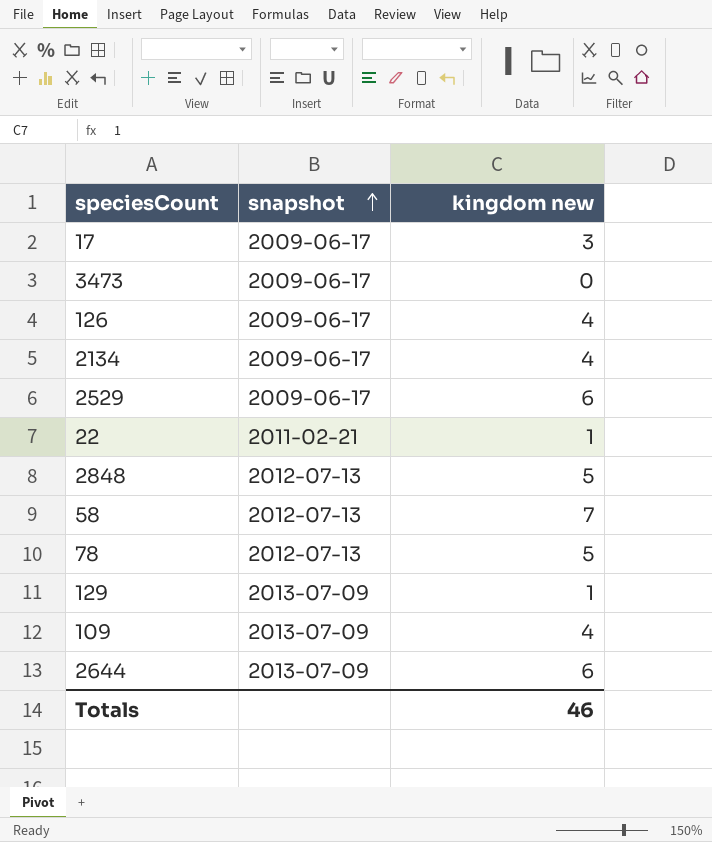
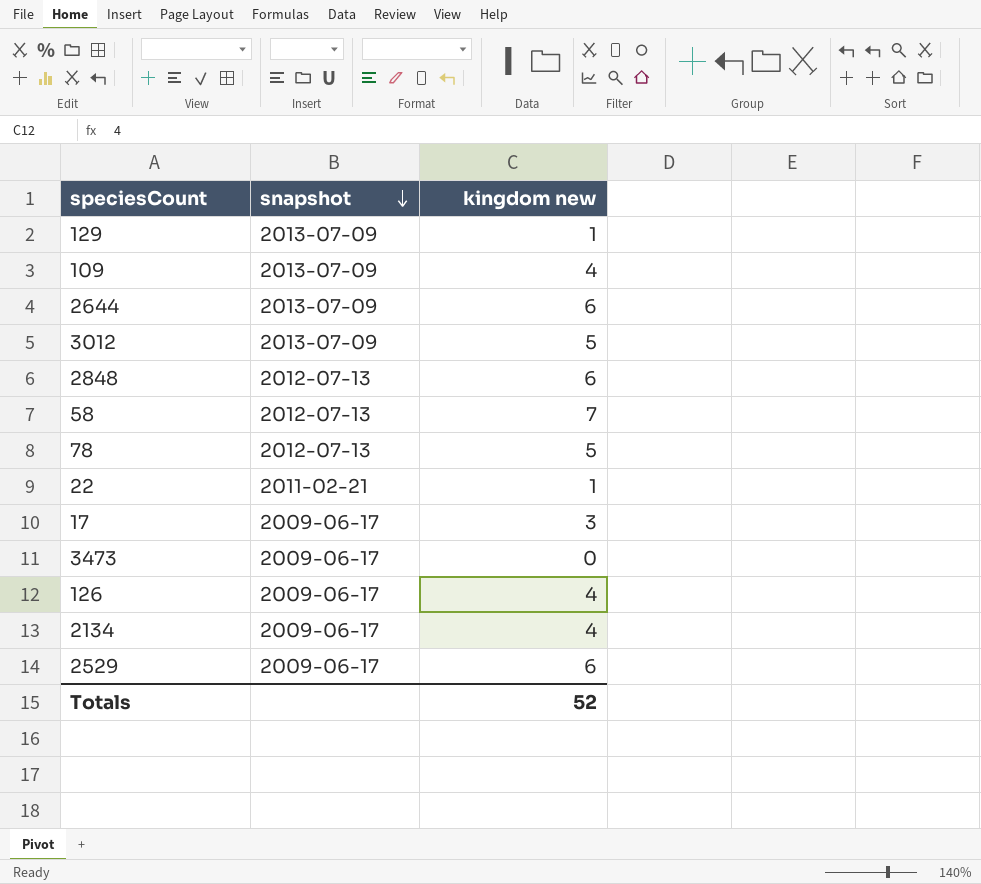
row order: snapshot ascending -> snapshot descending
row 3012: none -> 2013-07-09 | 5
2848 | kingdom new: 5 -> 6
Totals | kingdom new: 46 -> 52

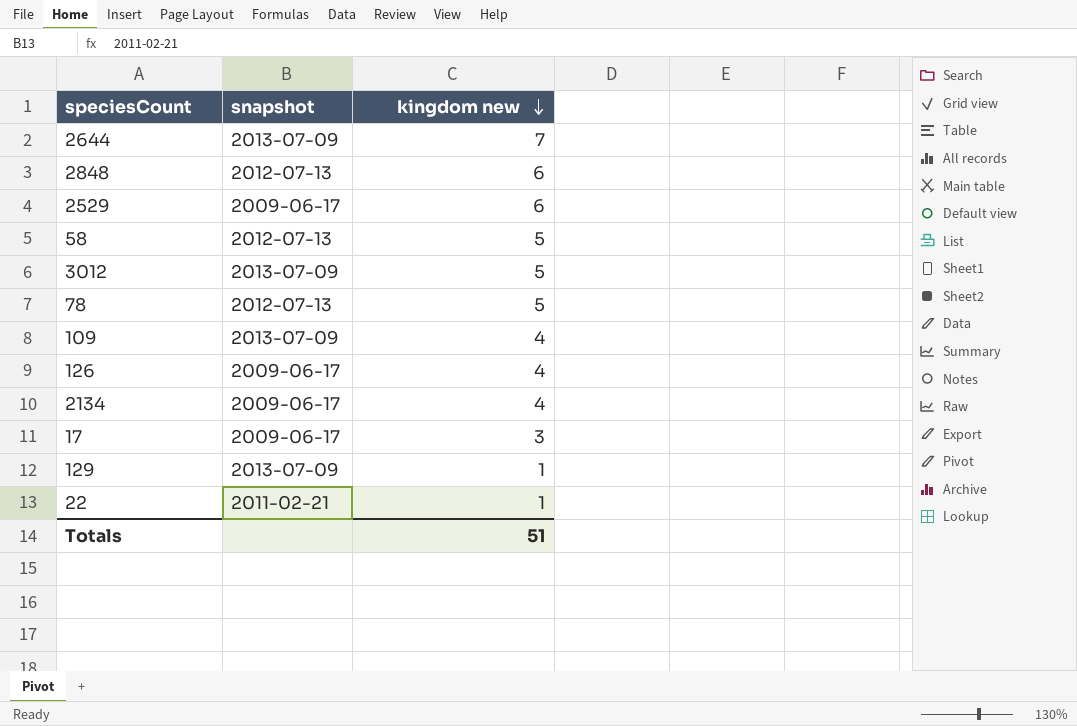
row order: snapshot descending -> kingdom new descending
row 3473: 2009-06-17 | 0 -> none
2644 | kingdom new: 6 -> 7
58 | kingdom new: 7 -> 5
Totals | kingdom new: 52 -> 51

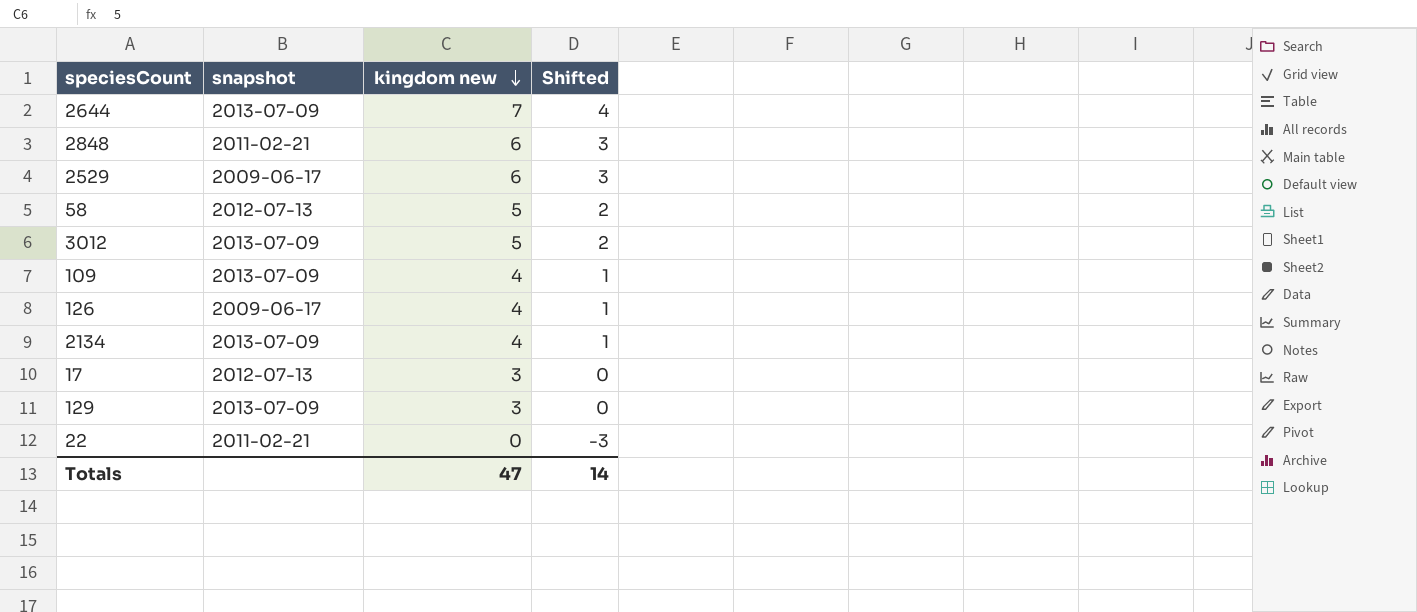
column Shifted | formula: none -> [kingdom new] - 3
row 78: 2012-07-13 | 5 -> none
2848 | snapshot: 2012-07-13 -> 2011-02-21
2134 | snapshot: 2009-06-17 -> 2013-07-09
17 | snapshot: 2009-06-17 -> 2012-07-13
129 | kingdom new: 1 -> 3
22 | kingdom new: 1 -> 0
Totals | kingdom new: 51 -> 47

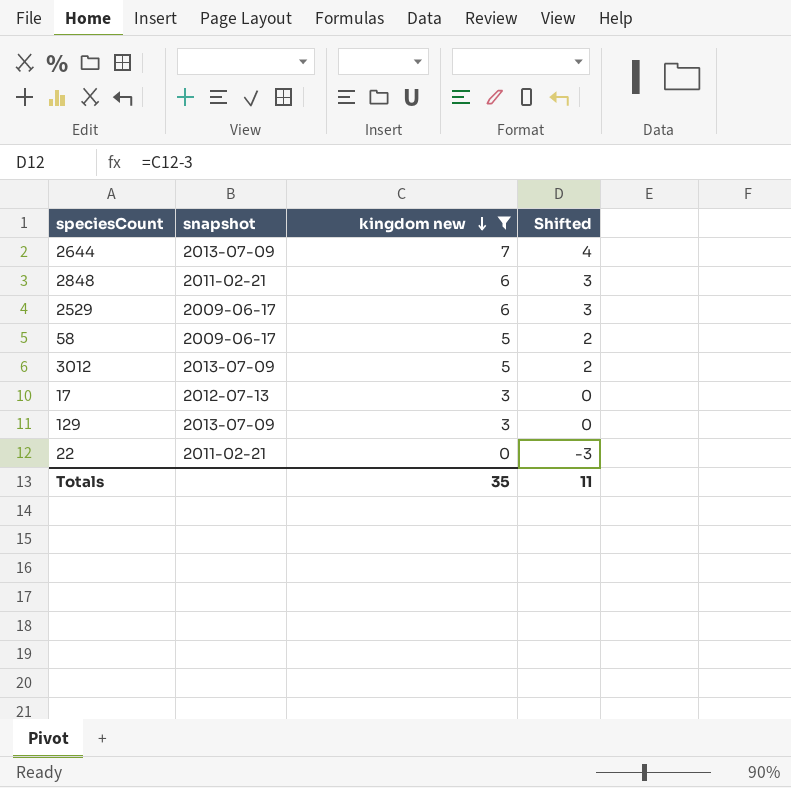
filter: none -> kingdom new != 4
58 | snapshot: 2012-07-13 -> 2009-06-17
Totals | kingdom new: 47 -> 35
Totals | Shifted: 14 -> 11

